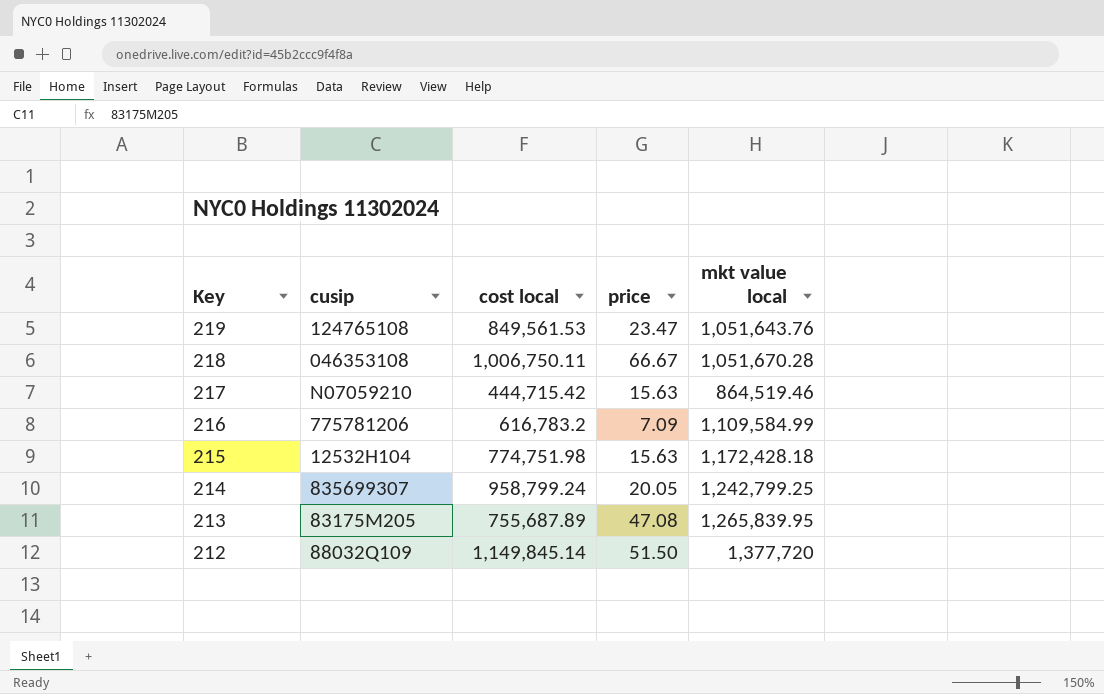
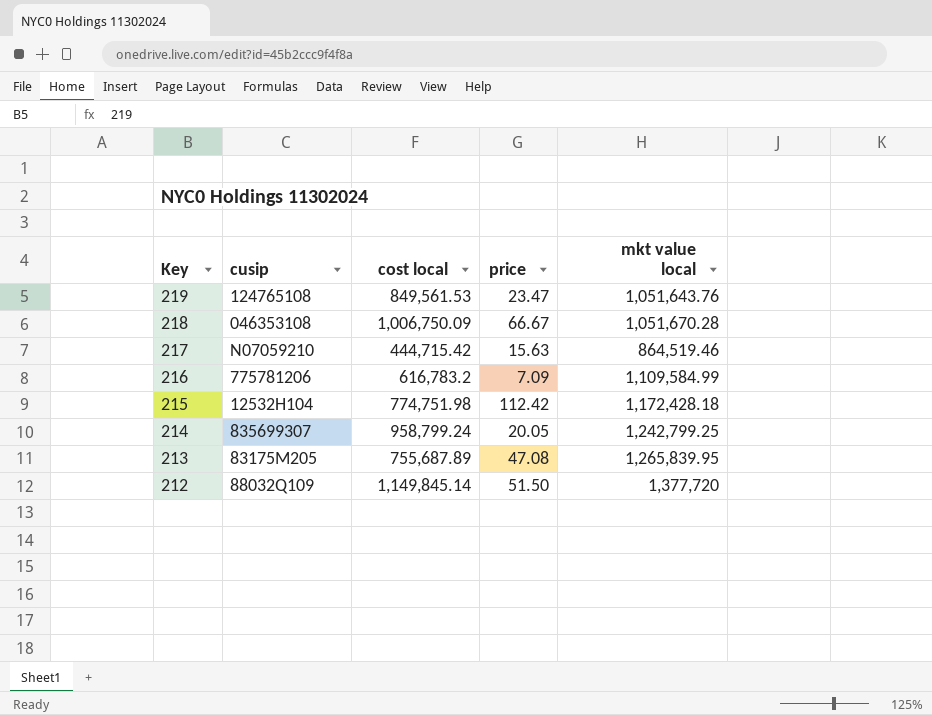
218 | cost local: 1,006,750.11 -> 1,006,750.09
215 | price: 15.63 -> 112.42

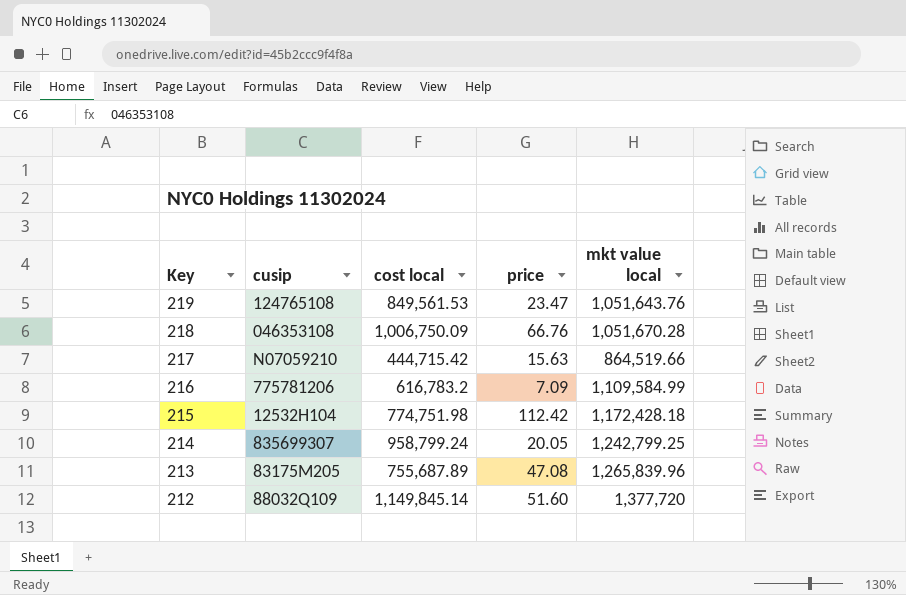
218 | price: 66.67 -> 66.76
217 | mkt value local: 864,519.46 -> 864,519.66
213 | mkt value local: 1,265,839.95 -> 1,265,839.96
212 | price: 51.50 -> 51.60

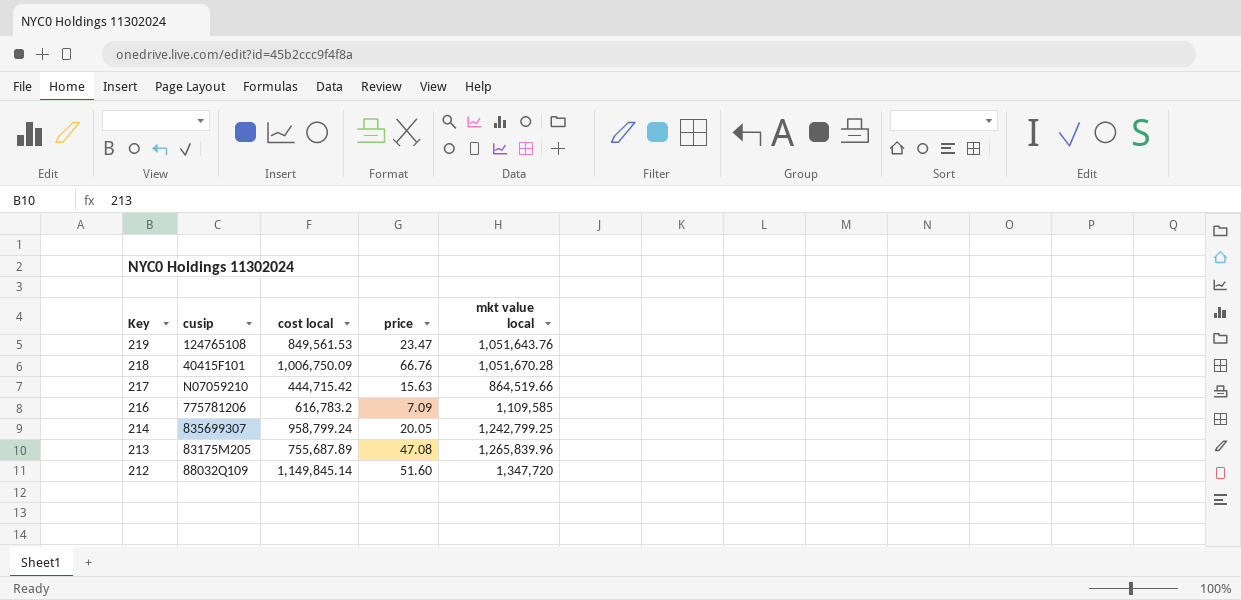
row 215: 12532H104 | 774,751.98 | 112.42 | 1,172,428.18 -> none
218 | cusip: 046353108 -> 40415F101
216 | mkt value local: 1,109,584.99 -> 1,109,585
212 | mkt value local: 1,377,720 -> 1,347,720

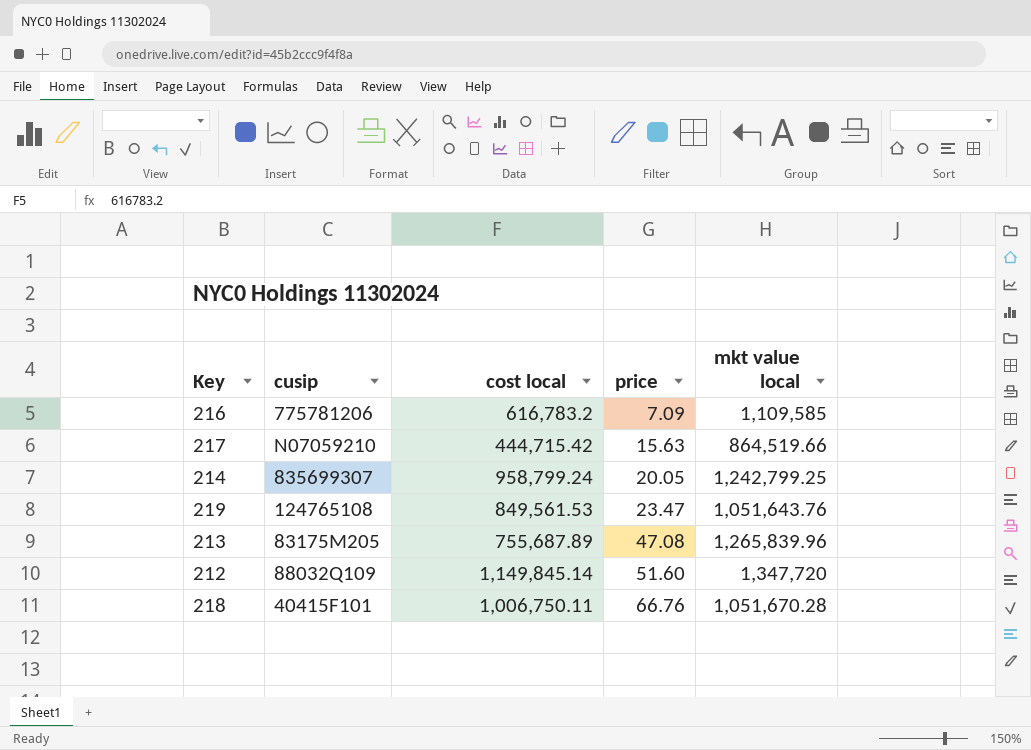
row order: Key descending -> price ascending
218 | cost local: 1,006,750.09 -> 1,006,750.11

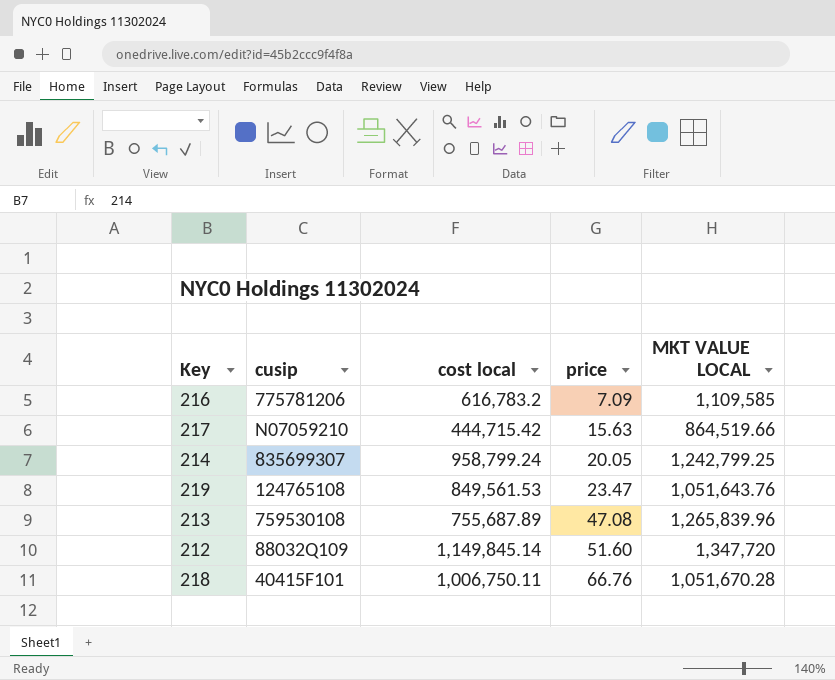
column name: mkt value local -> MKT VALUE LOCAL
213 | cusip: 83175M205 -> 759530108

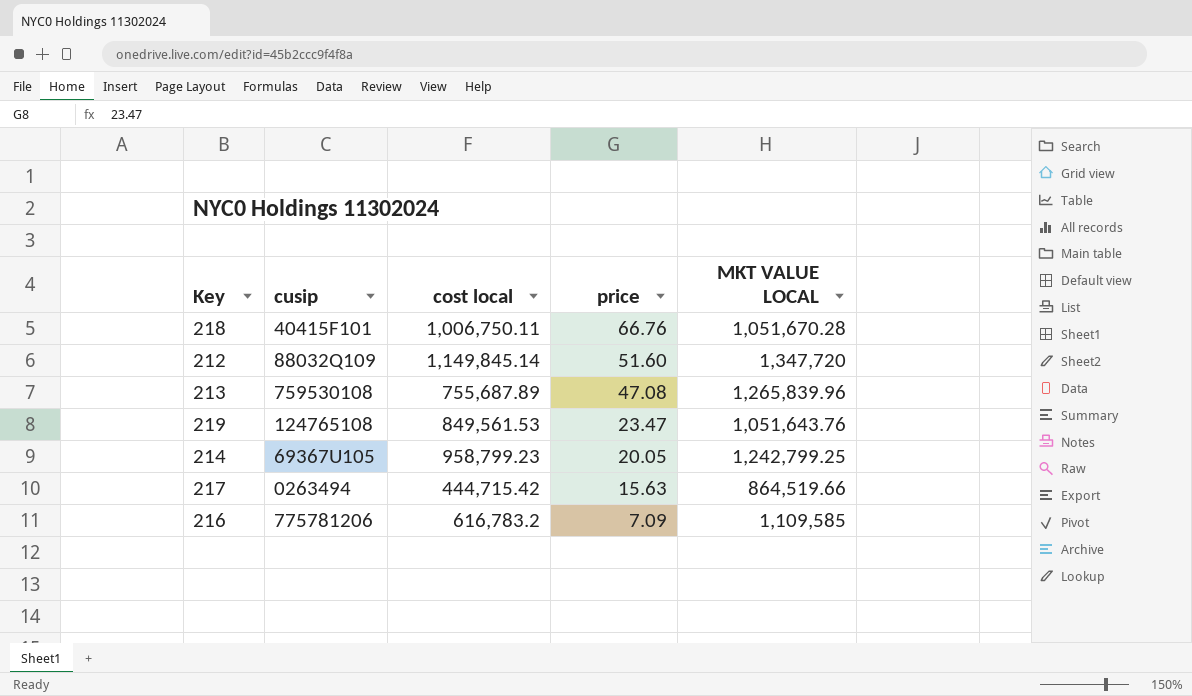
row order: price ascending -> price descending
214 | cusip: 835699307 -> 69367U105
214 | cost local: 958,799.24 -> 958,799.23
217 | cusip: N07059210 -> 0263494

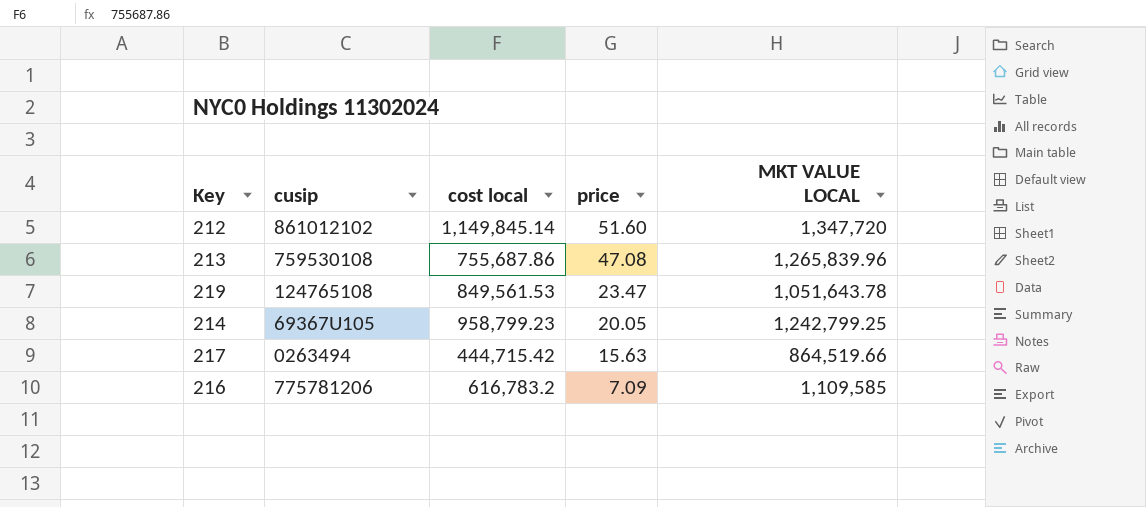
row 218: 40415F101 | 1,006,750.11 | 66.76 | 1,051,670.28 -> none
212 | cusip: 88032Q109 -> 861012102
213 | cost local: 755,687.89 -> 755,687.86
219 | MKT VALUE LOCAL: 1,051,643.76 -> 1,051,643.78

